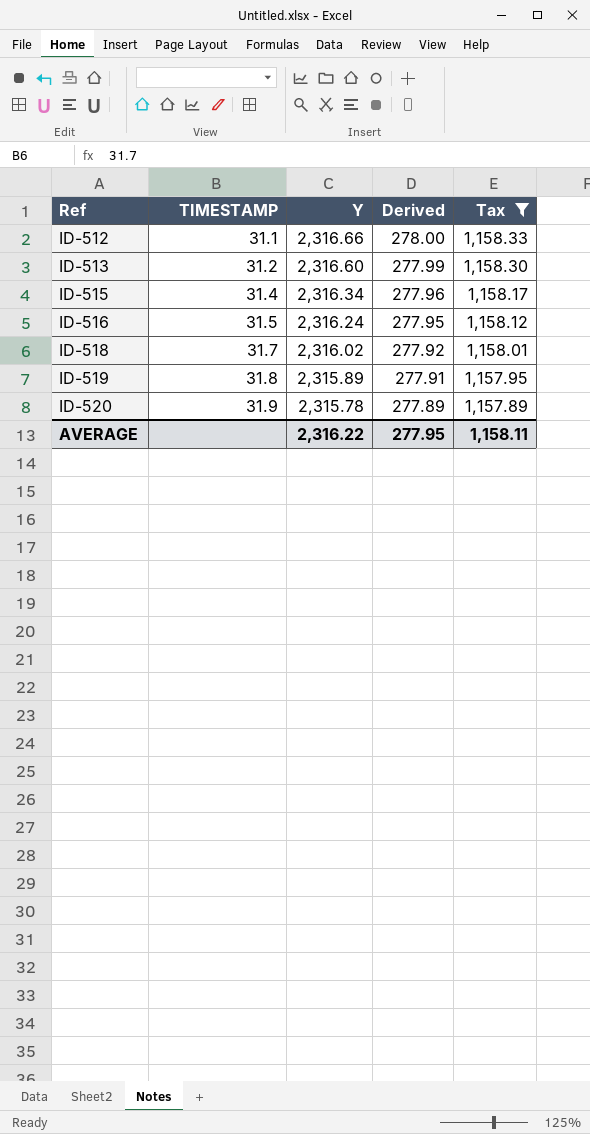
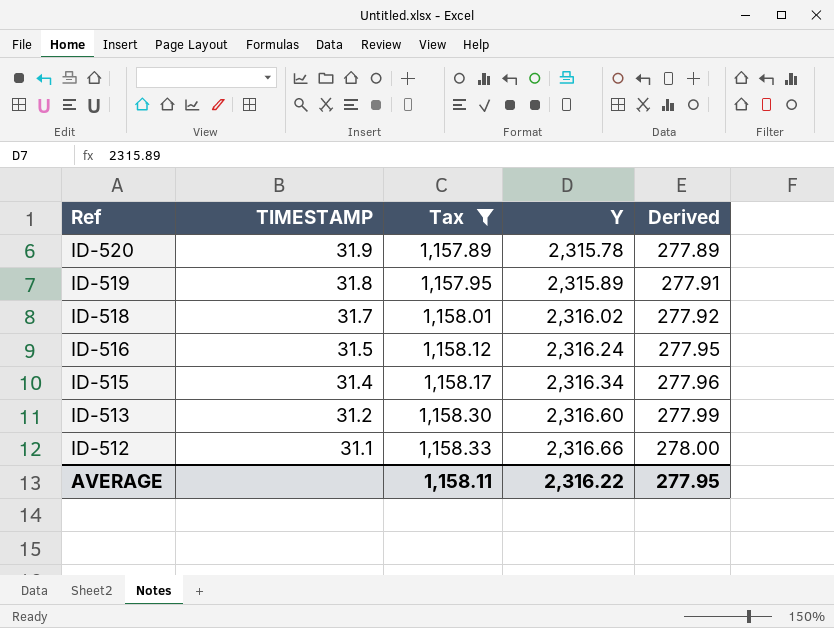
row order: Ref ascending -> Ref descending
column Tax | position: 5 -> 3

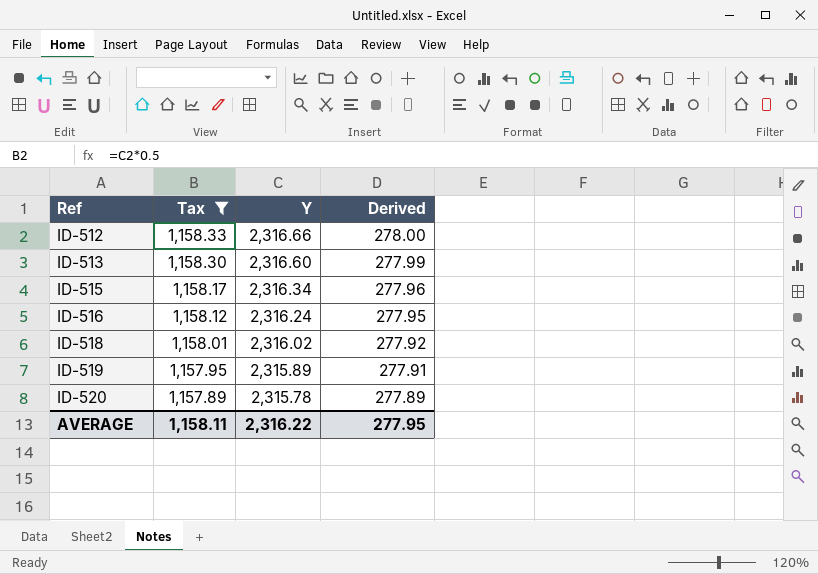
row order: Ref descending -> Ref ascending
column TIMESTAMP | position: 2 -> none

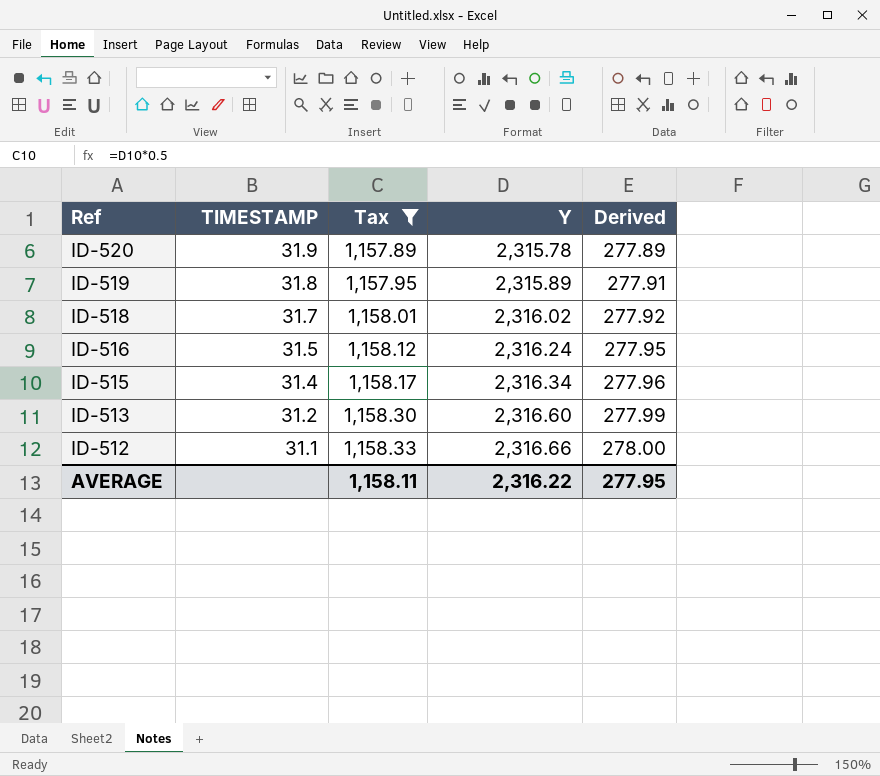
row order: Ref ascending -> Ref descending
column TIMESTAMP | position: none -> 2

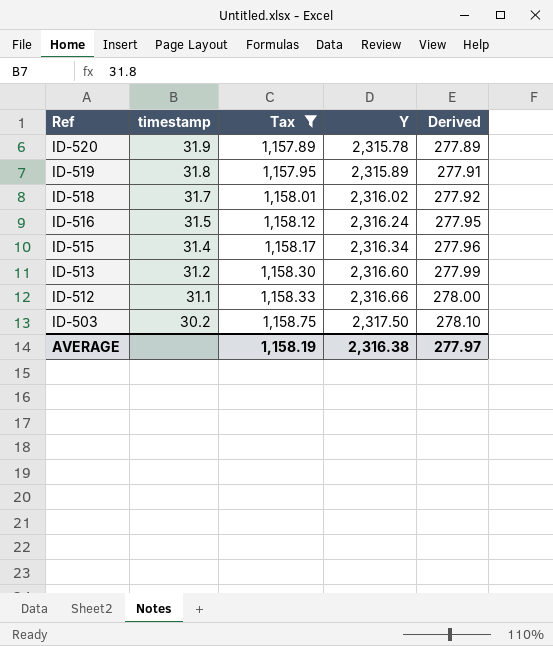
column name: TIMESTAMP -> timestamp
row ID-503: none -> 30.2 | 1,158.75 | 2,317.50 | 278.10
AVERAGE | Tax: 1,158.11 -> 1,158.19
AVERAGE | Y: 2,316.22 -> 2,316.38
AVERAGE | Derived: 277.95 -> 277.97

